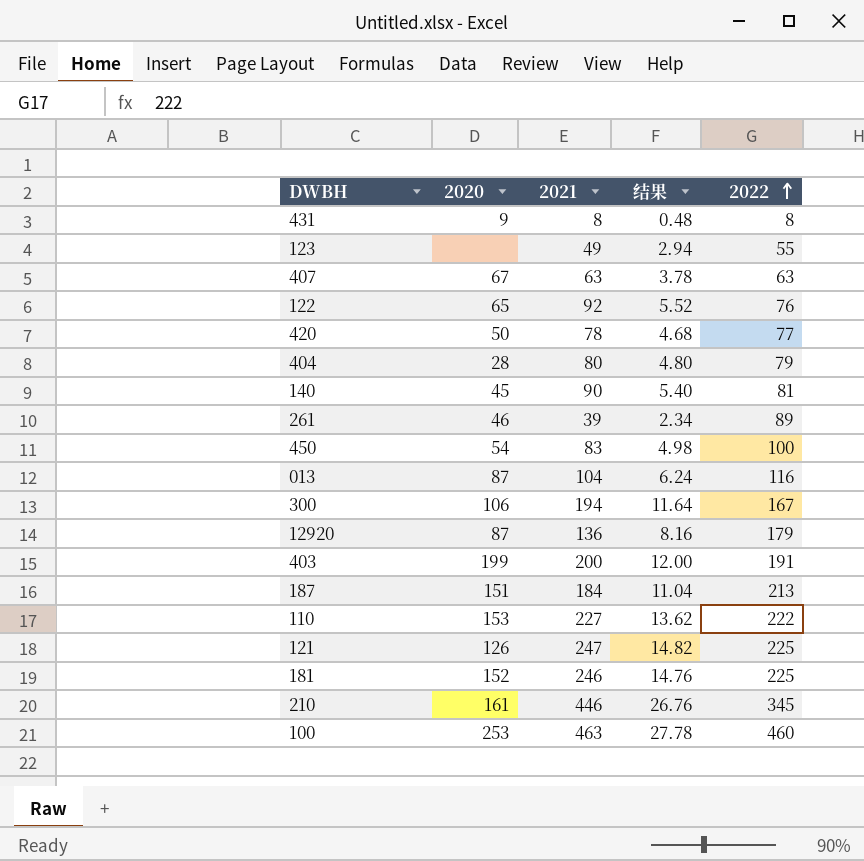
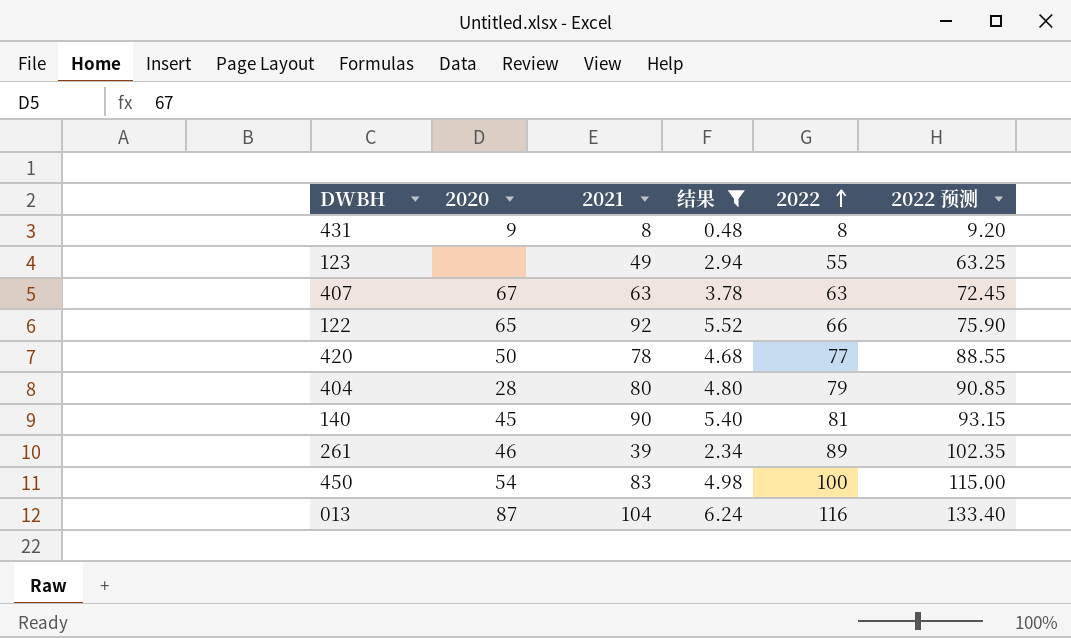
filter: none -> 结果 <= 6.24
column 2022 预测 | formula: none -> [2022] * 1.15
122 | 2022: 76 -> 66

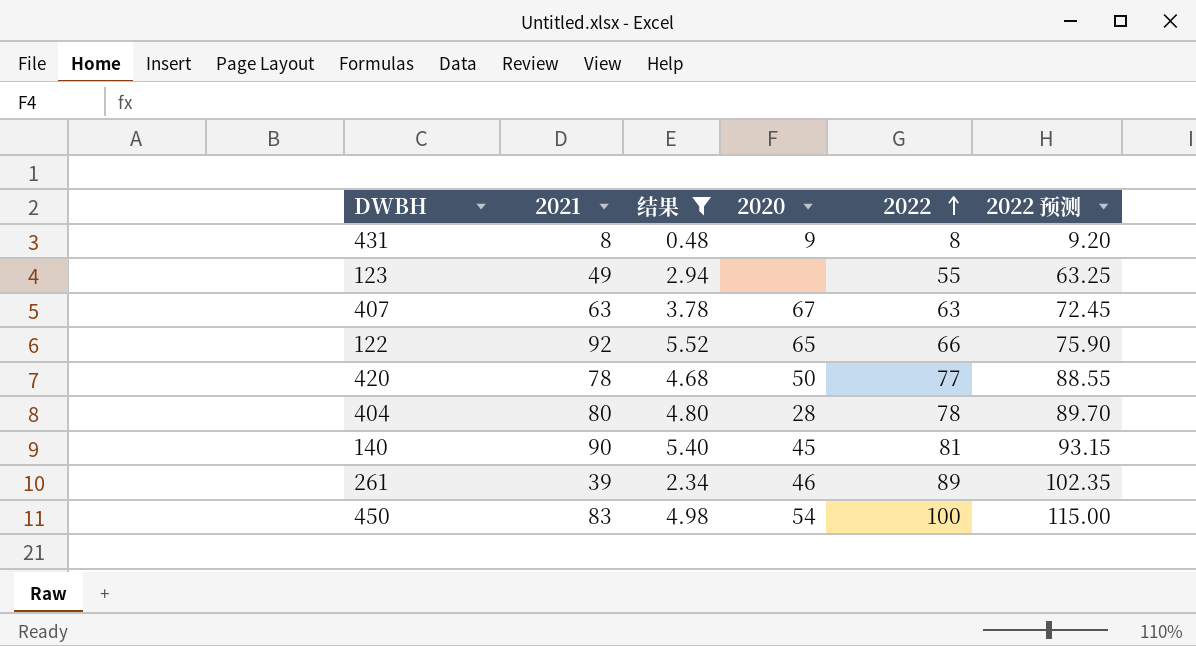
column 2020 | position: 2 -> 4
row 013: 87 | 104 | 6.24 | 116 | 133.40 -> none
404 | 2022: 79 -> 78
404 | 2022 预测: 90.85 -> 89.70

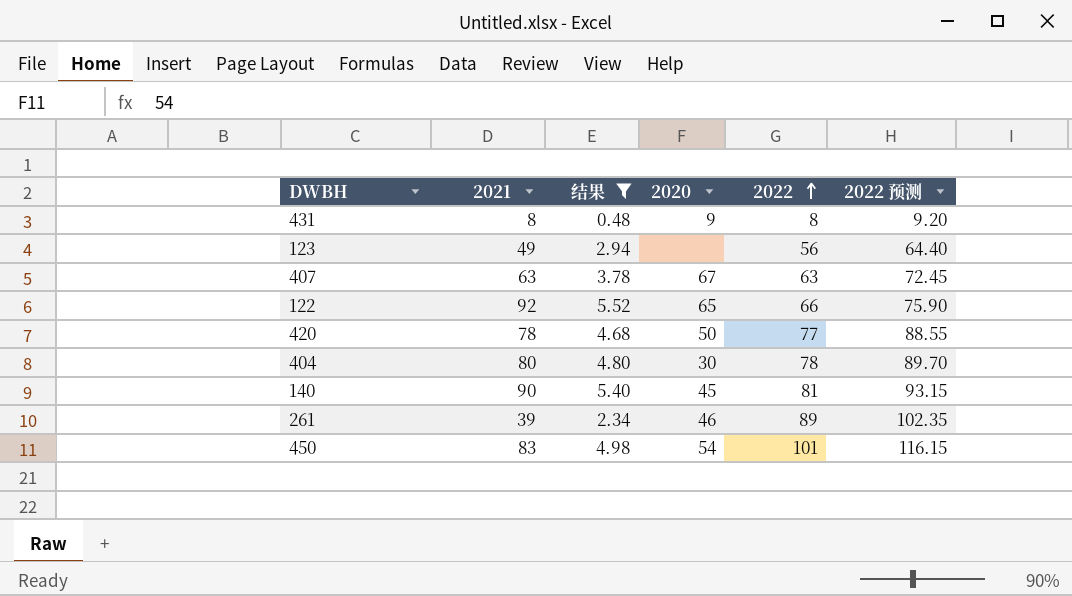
123 | 2022: 55 -> 56
123 | 2022 预测: 63.25 -> 64.40
404 | 2020: 28 -> 30
450 | 2022: 100 -> 101
450 | 2022 预测: 115.00 -> 116.15

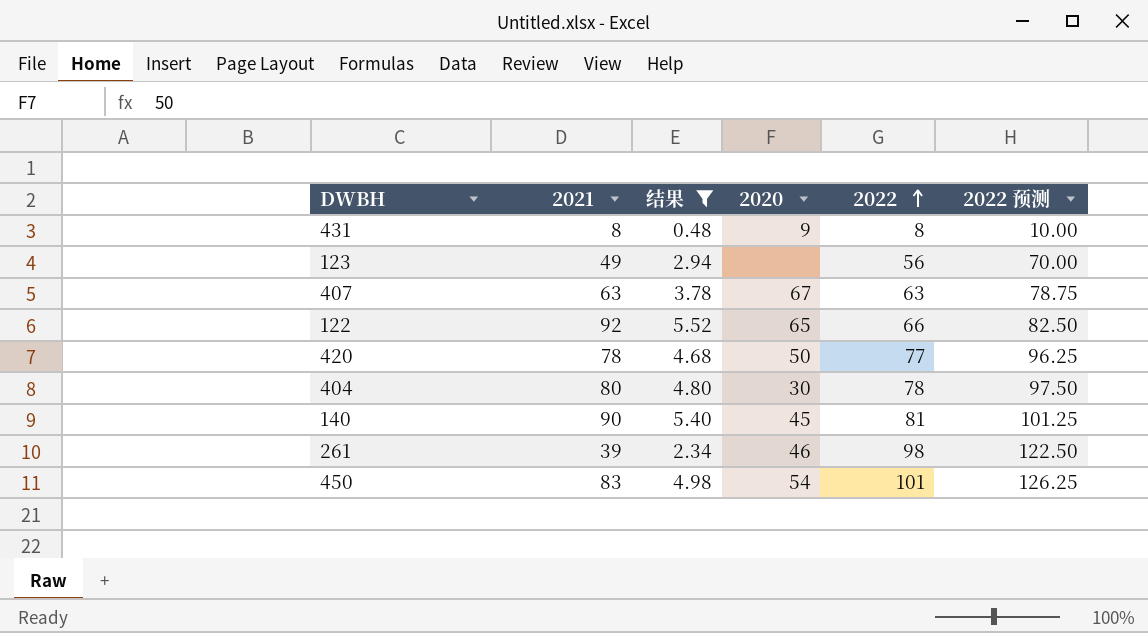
column 2022 预测 | formula: [2022] * 1.15 -> [2022] * 1.25
261 | 2022: 89 -> 98

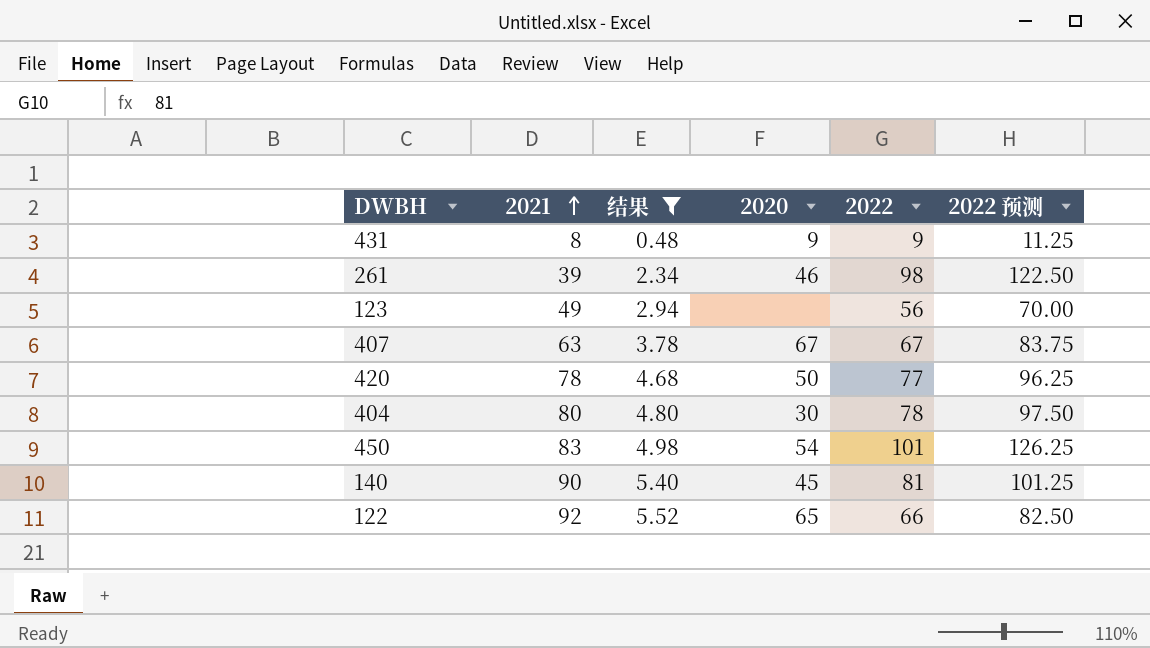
row order: 2022 ascending -> 2021 ascending
431 | 2022: 8 -> 9
431 | 2022 预测: 10.00 -> 11.25
407 | 2022: 63 -> 67
407 | 2022 预测: 78.75 -> 83.75

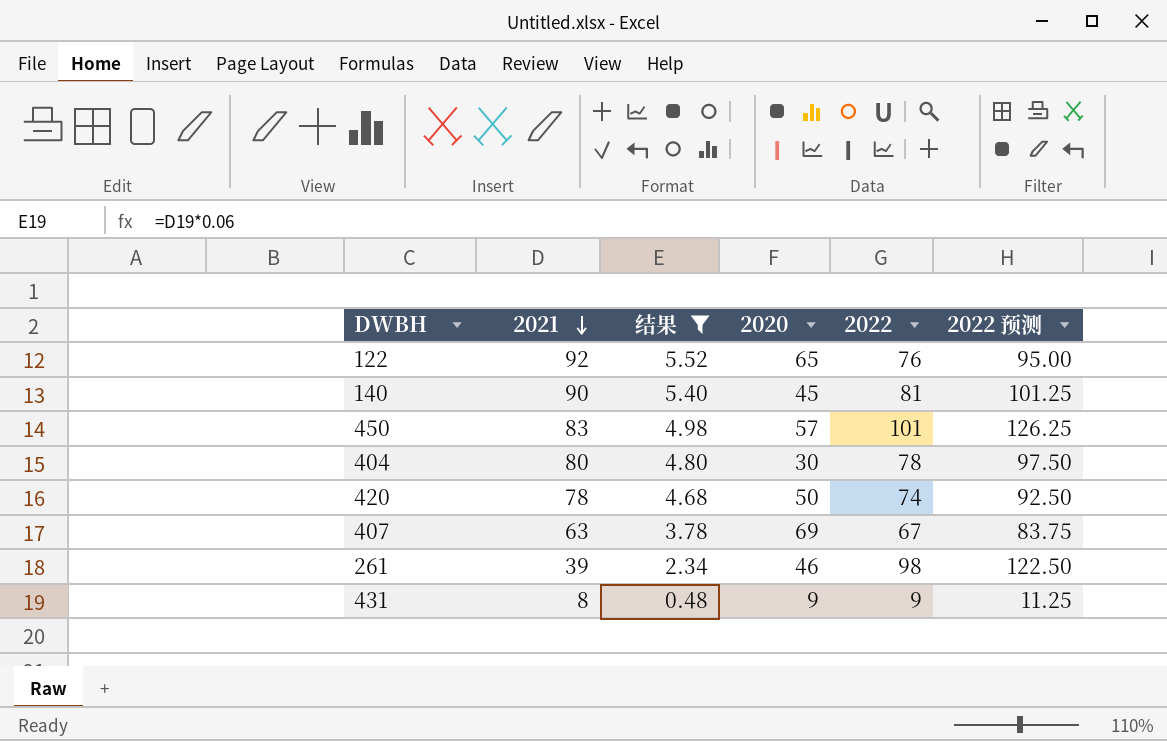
row order: 2021 ascending -> 2021 descending
row 123: 49 | 2.94 | none | 56 | 70.00 -> none
122 | 2022: 66 -> 76
122 | 2022 预测: 82.50 -> 95.00
450 | 2020: 54 -> 57
420 | 2022: 77 -> 74
420 | 2022 预测: 96.25 -> 92.50
407 | 2020: 67 -> 69

